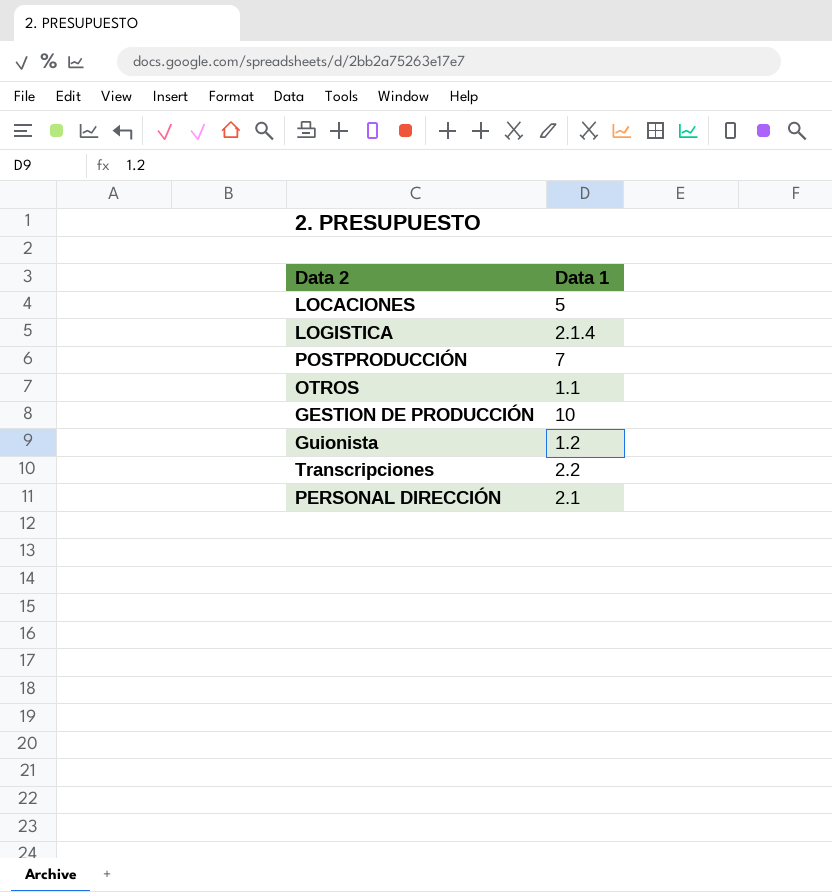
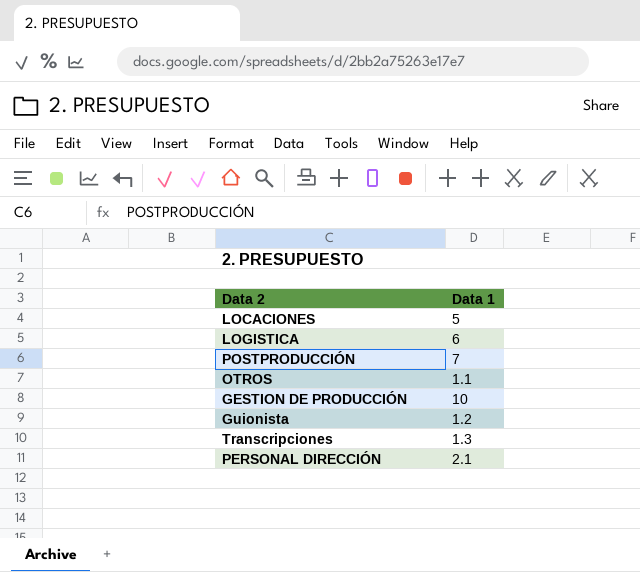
LOGISTICA | Data 1: 2.1.4 -> 6
Transcripciones | Data 1: 2.2 -> 1.3

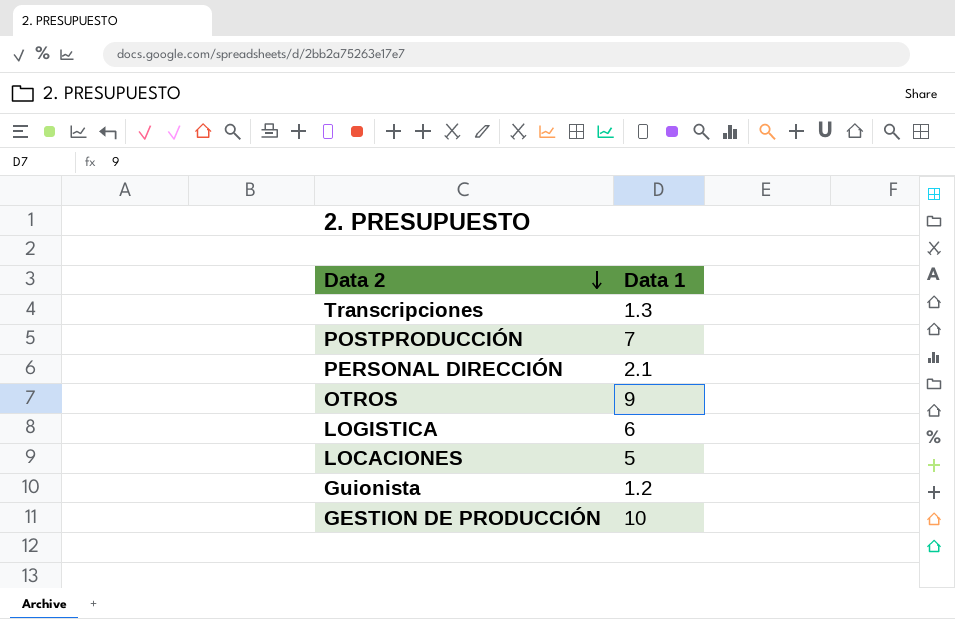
row order: none -> Data 2 descending
OTROS | Data 1: 1.1 -> 9

